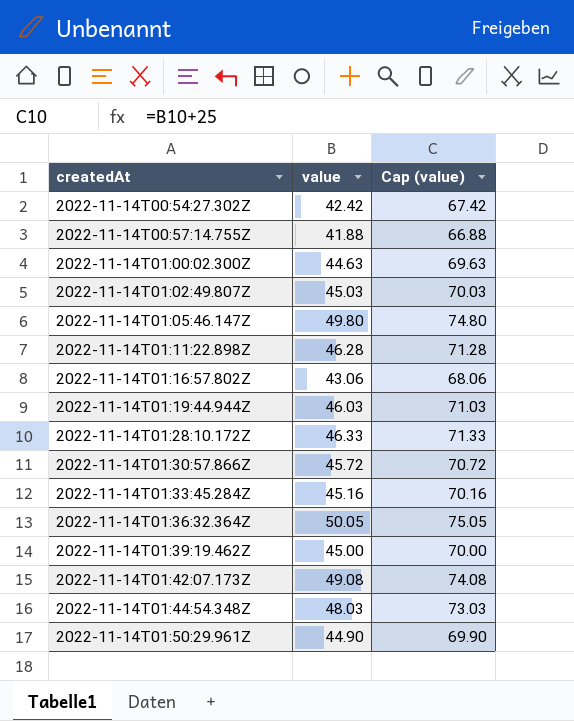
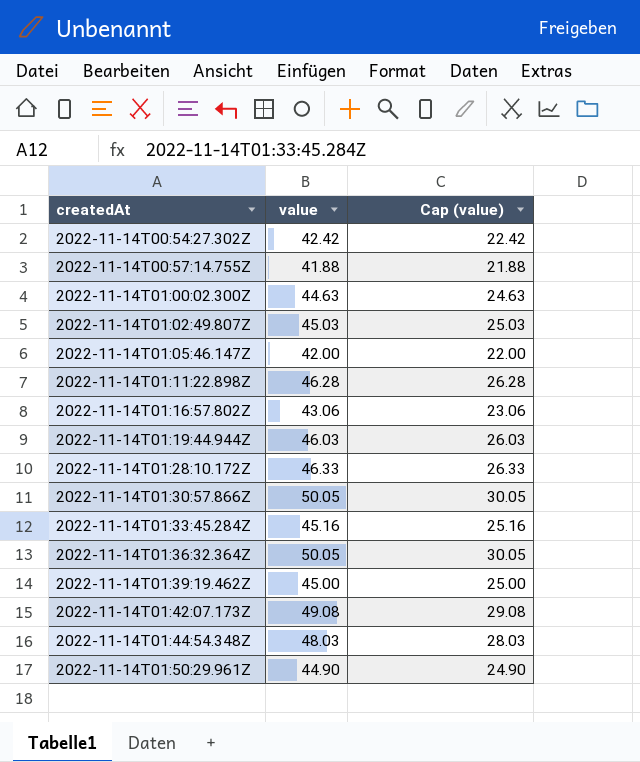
column Cap (value) | formula: [value] + 25 -> [value] - 20
2022-11-14T01:05:46.147Z | value: 49.80 -> 42.00
2022-11-14T01:30:57.866Z | value: 45.72 -> 50.05

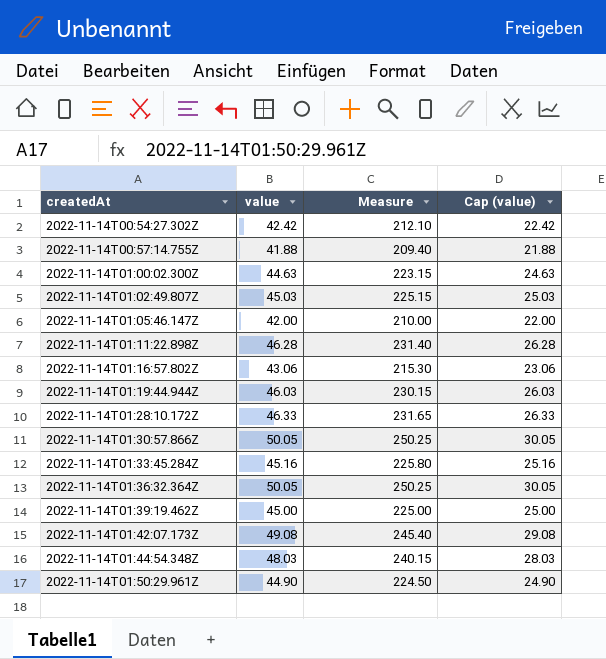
column Measure | formula: none -> [value] * 5

